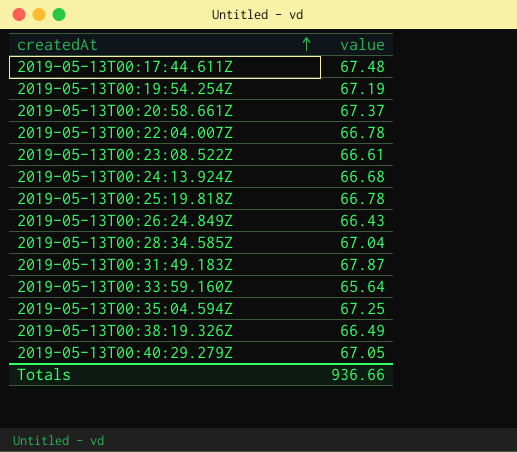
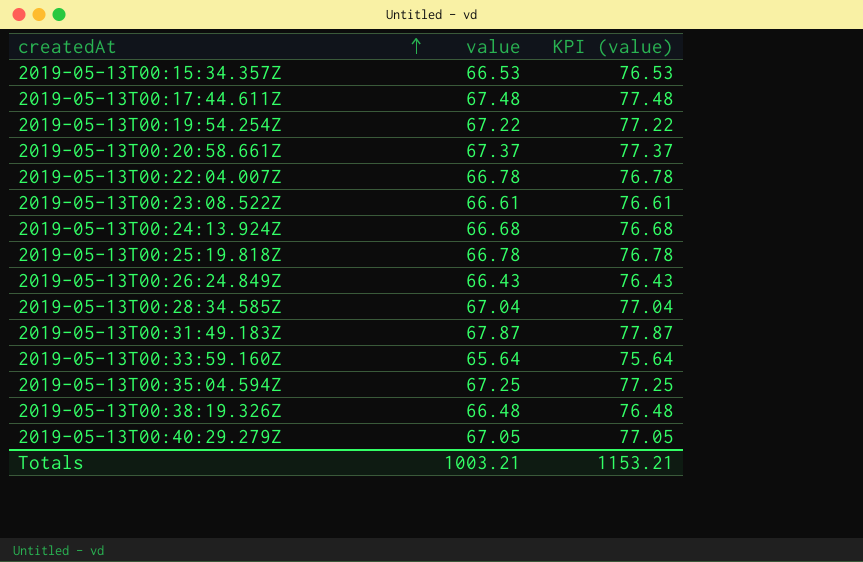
column KPI (value) | formula: none -> [value] + 10
row 2019-05-13T00:15:34.357Z: none -> 66.53 | 76.53
2019-05-13T00:19:54.254Z | value: 67.19 -> 67.22
2019-05-13T00:38:19.326Z | value: 66.49 -> 66.48
Totals | value: 936.66 -> 1003.21

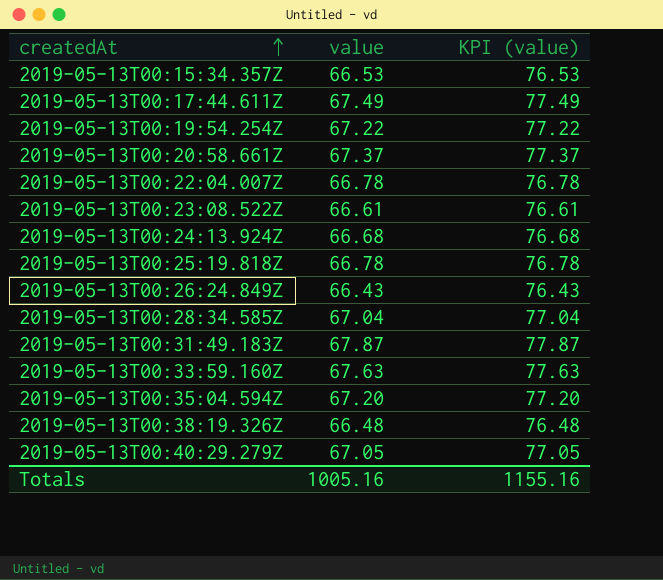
2019-05-13T00:17:44.611Z | value: 67.48 -> 67.49
2019-05-13T00:17:44.611Z | KPI (value): 77.48 -> 77.49
2019-05-13T00:33:59.160Z | value: 65.64 -> 67.63
2019-05-13T00:33:59.160Z | KPI (value): 75.64 -> 77.63
2019-05-13T00:35:04.594Z | value: 67.25 -> 67.20
2019-05-13T00:35:04.594Z | KPI (value): 77.25 -> 77.20
Totals | value: 1003.21 -> 1005.16
Totals | KPI (value): 1153.21 -> 1155.16

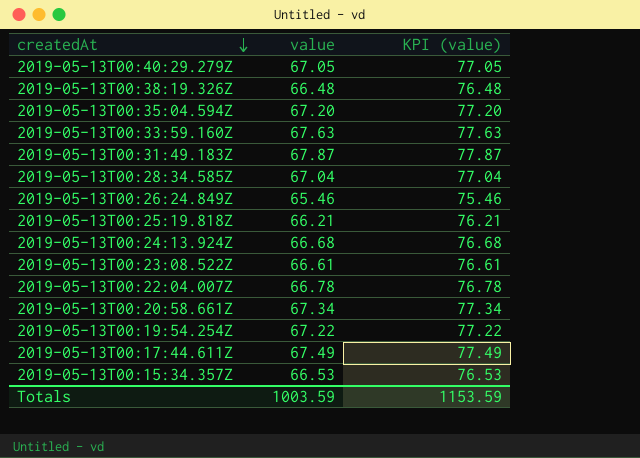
row order: createdAt ascending -> createdAt descending
2019-05-13T00:26:24.849Z | value: 66.43 -> 65.46
2019-05-13T00:26:24.849Z | KPI (value): 76.43 -> 75.46
2019-05-13T00:25:19.818Z | value: 66.78 -> 66.21
2019-05-13T00:25:19.818Z | KPI (value): 76.78 -> 76.21
2019-05-13T00:20:58.661Z | value: 67.37 -> 67.34
2019-05-13T00:20:58.661Z | KPI (value): 77.37 -> 77.34
Totals | value: 1005.16 -> 1003.59
Totals | KPI (value): 1155.16 -> 1153.59

